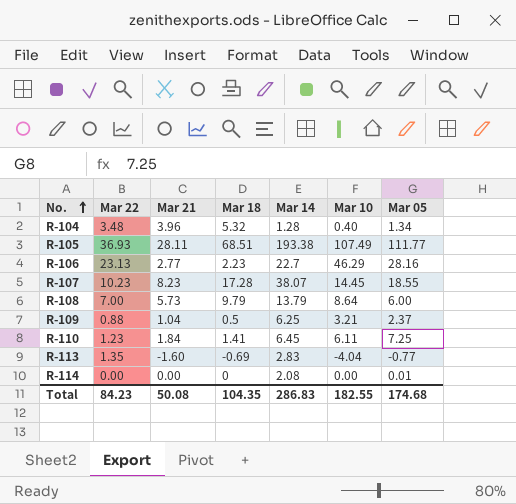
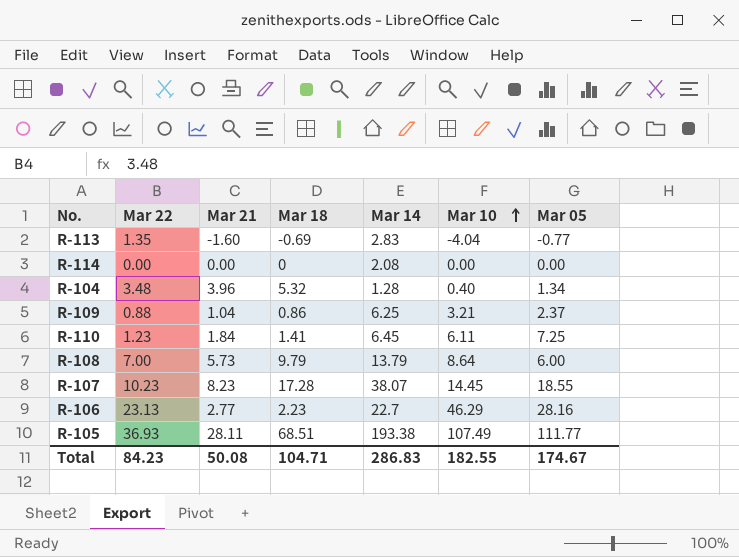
row order: No. ascending -> Mar 10 ascending
R-114 | Mar 05: 0.01 -> 0.00
R-109 | Mar 18: 0.5 -> 0.86
Total | Mar 18: 104.35 -> 104.71
Total | Mar 05: 174.68 -> 174.67

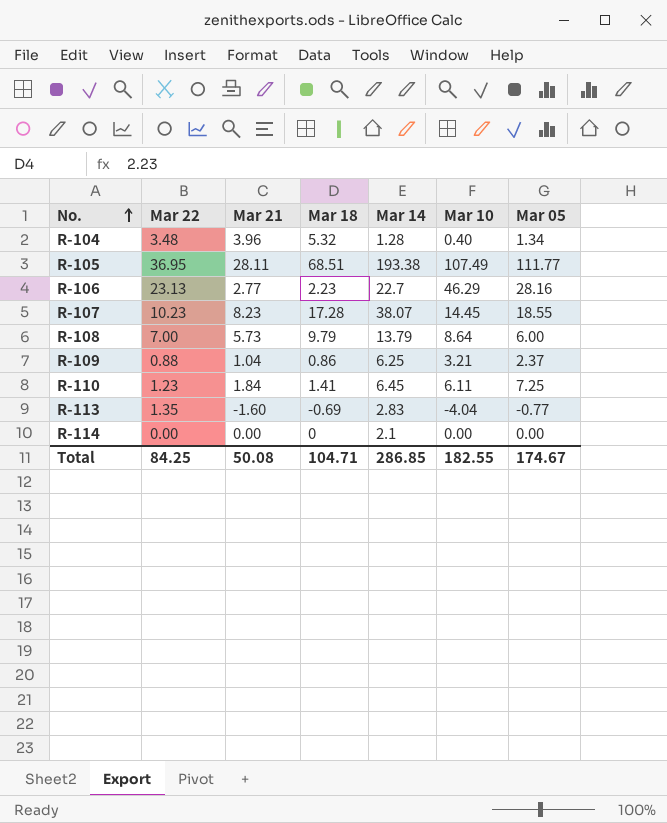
row order: Mar 10 ascending -> No. ascending
R-105 | Mar 22: 36.93 -> 36.95
R-114 | Mar 14: 2.08 -> 2.1
Total | Mar 22: 84.23 -> 84.25
Total | Mar 14: 286.83 -> 286.85

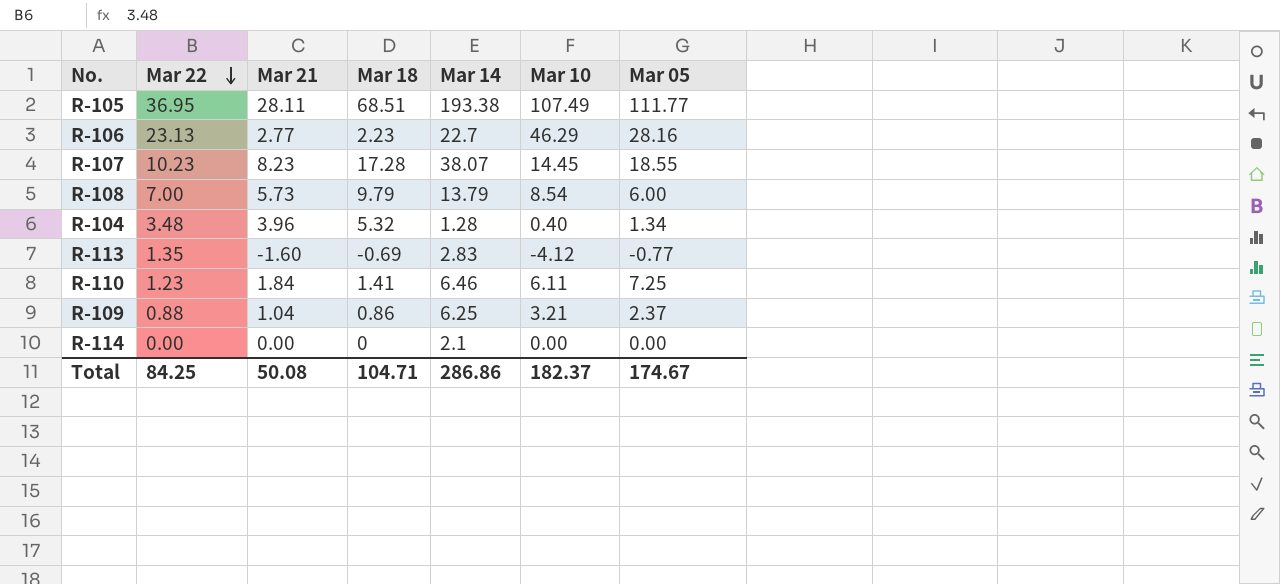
row order: No. ascending -> Mar 22 descending
R-108 | Mar 10: 8.64 -> 8.54
R-113 | Mar 10: -4.04 -> -4.12
R-110 | Mar 14: 6.45 -> 6.46
Total | Mar 14: 286.85 -> 286.86
Total | Mar 10: 182.55 -> 182.37

